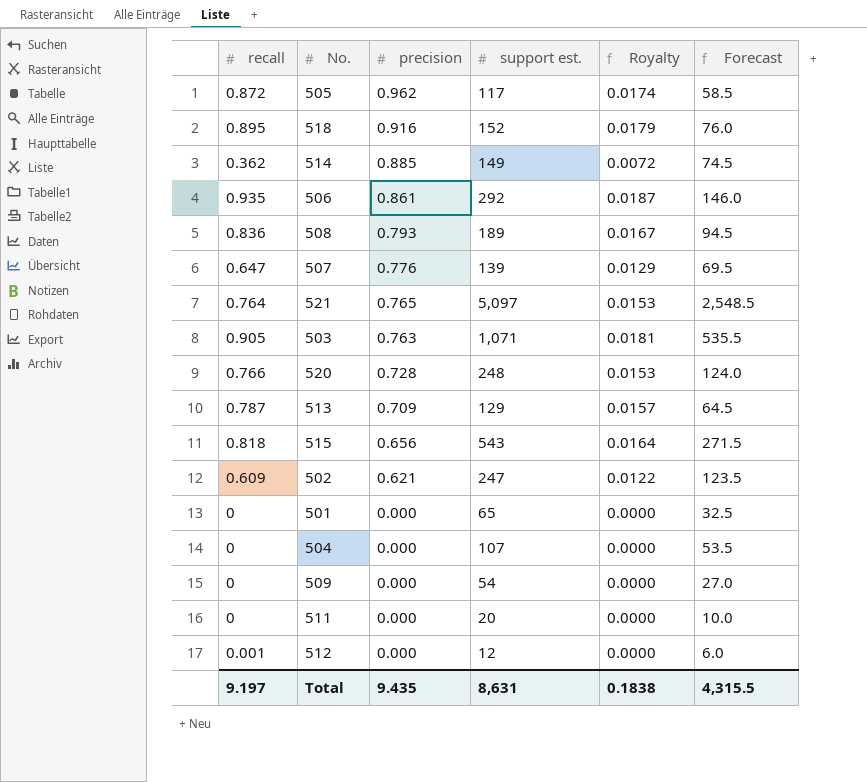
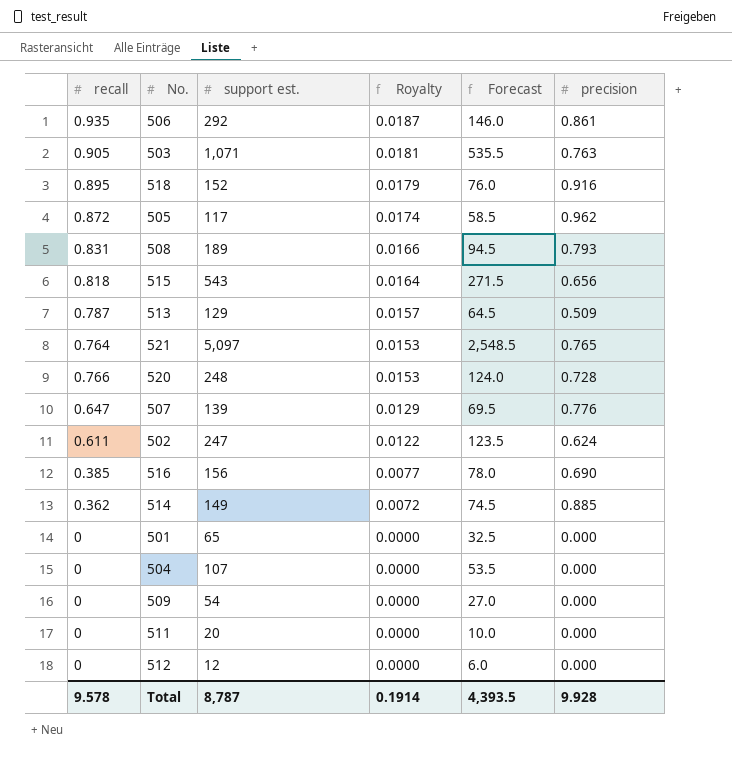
row order: precision descending -> Royalty descending
column precision | position: 3 -> 6
508 | recall: 0.836 -> 0.831
508 | Royalty: 0.0167 -> 0.0166
513 | precision: 0.709 -> 0.509
502 | recall: 0.609 -> 0.611
502 | precision: 0.621 -> 0.624
row 516: none -> 0.385 | 156 | 0.0077 | 78.0 | 0.690
512 | recall: 0.001 -> 0
Total | recall: 9.197 -> 9.578
Total | support est.: 8,631 -> 8,787
Total | Royalty: 0.1838 -> 0.1914
Total | Forecast: 4,315.5 -> 4,393.5
Total | precision: 9.435 -> 9.928

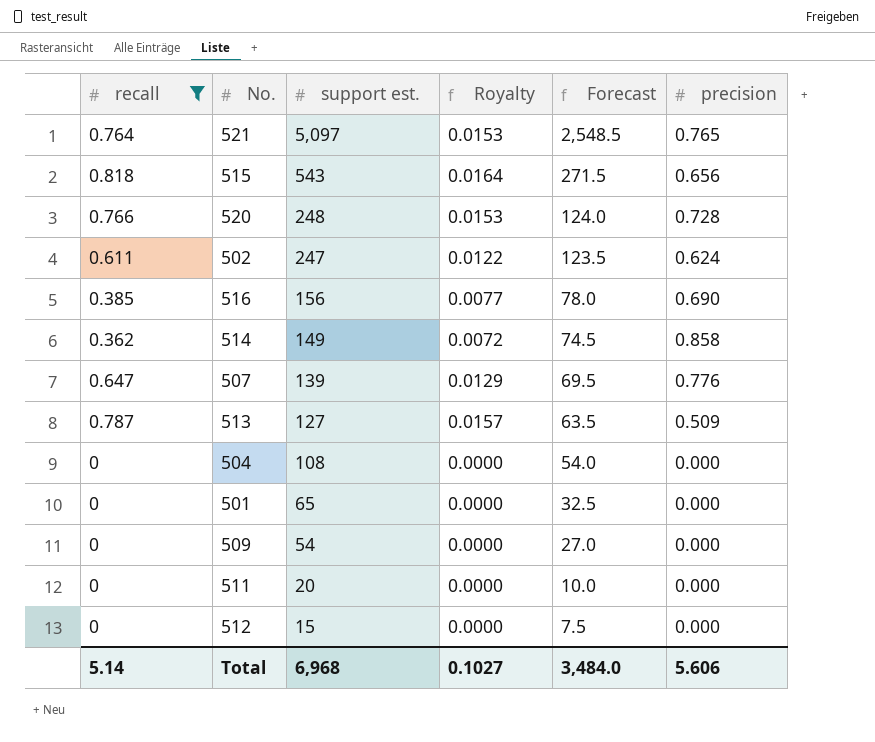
filter: none -> recall <= 0.818
row order: Royalty descending -> support est. descending
514 | precision: 0.885 -> 0.858
513 | support est.: 129 -> 127
513 | Forecast: 64.5 -> 63.5
504 | support est.: 107 -> 108
504 | Forecast: 53.5 -> 54.0
512 | support est.: 12 -> 15
512 | Forecast: 6.0 -> 7.5
Total | recall: 9.578 -> 5.14
Total | support est.: 8,787 -> 6,968
Total | Royalty: 0.1914 -> 0.1027
Total | Forecast: 4,393.5 -> 3,484.0
Total | precision: 9.928 -> 5.606

